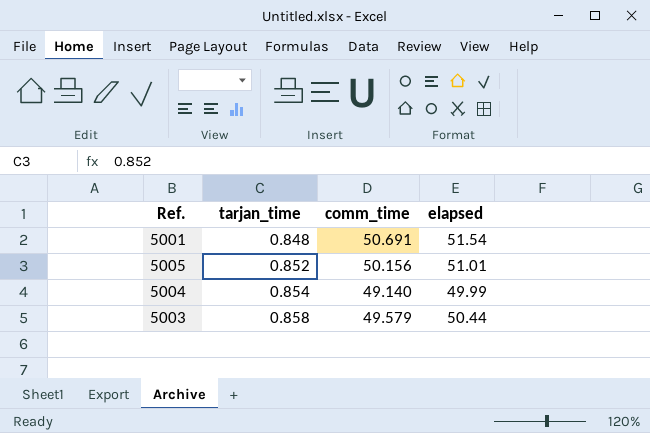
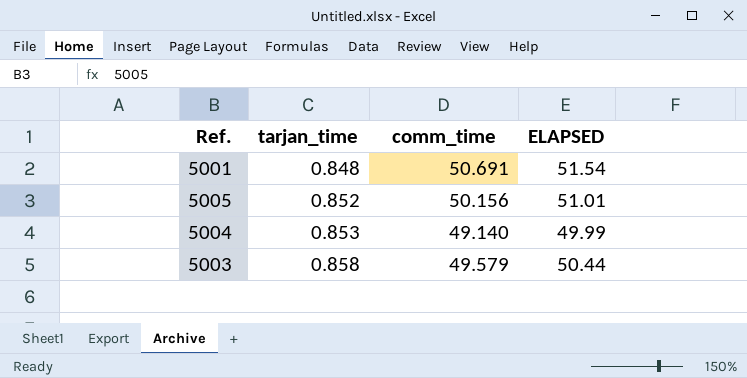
column name: elapsed -> ELAPSED
5004 | tarjan_time: 0.854 -> 0.853

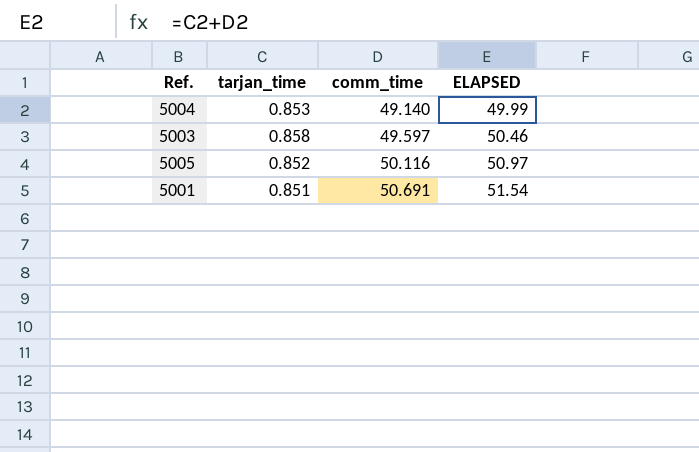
row order: tarjan_time ascending -> comm_time ascending
5003 | comm_time: 49.579 -> 49.597
5003 | ELAPSED: 50.44 -> 50.46
5005 | comm_time: 50.156 -> 50.116
5005 | ELAPSED: 51.01 -> 50.97
5001 | tarjan_time: 0.848 -> 0.851

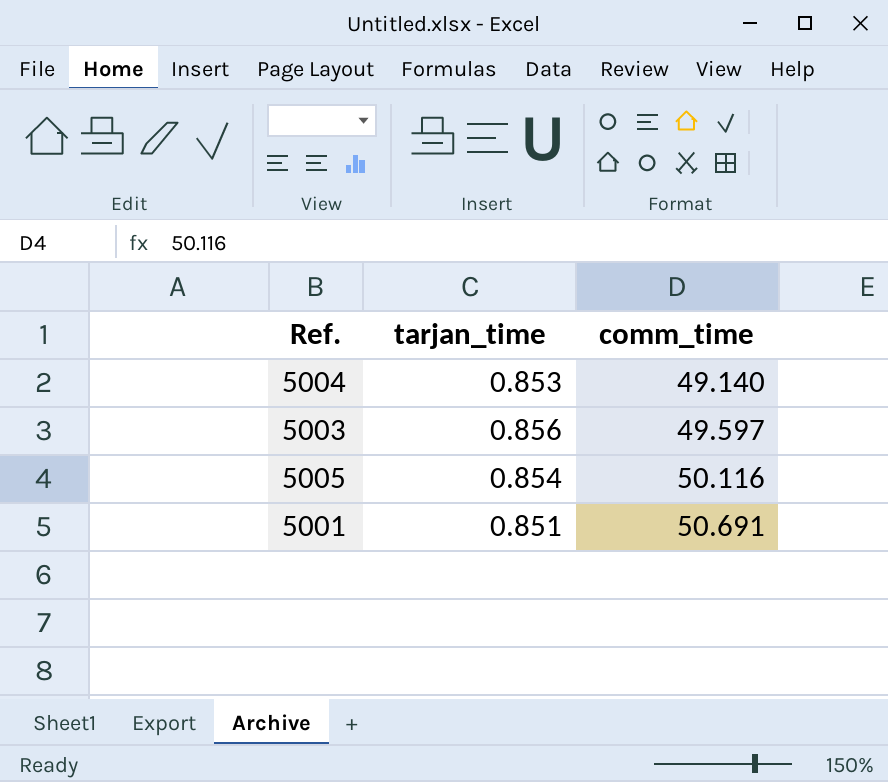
column ELAPSED | formula: [tarjan_time] + [comm_time] -> none
5003 | tarjan_time: 0.858 -> 0.856
5005 | tarjan_time: 0.852 -> 0.854

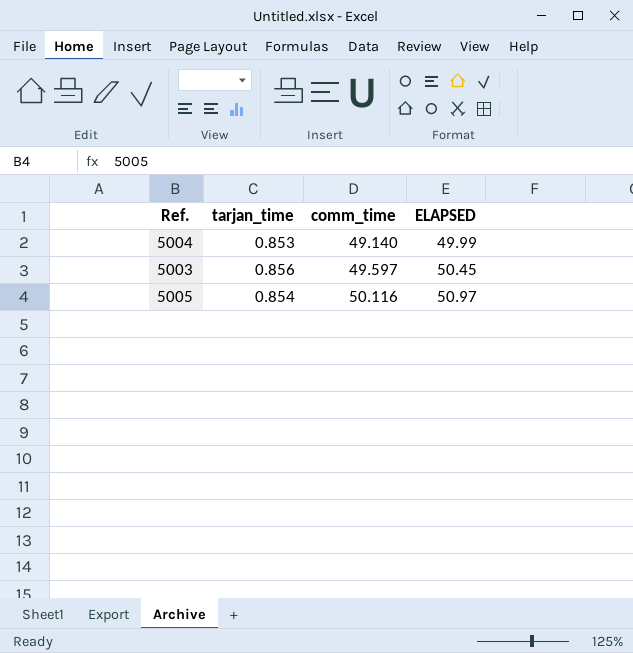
column ELAPSED | formula: none -> [tarjan_time] + [comm_time]
row 5001: 0.851 | 50.691 -> none

